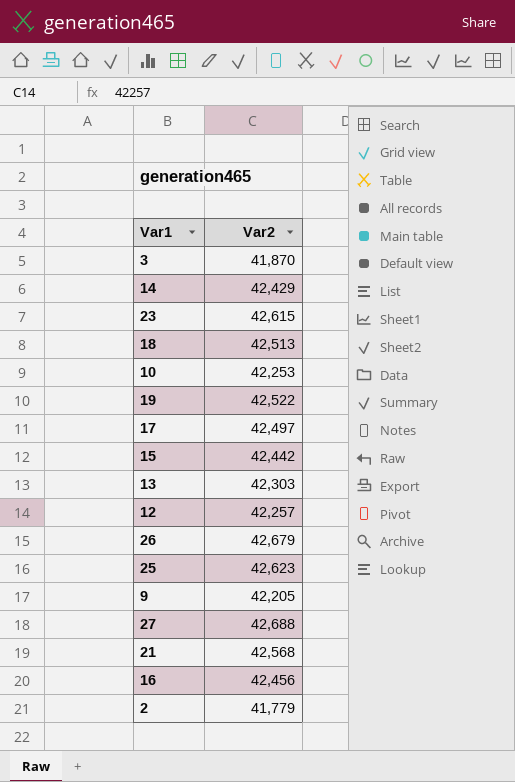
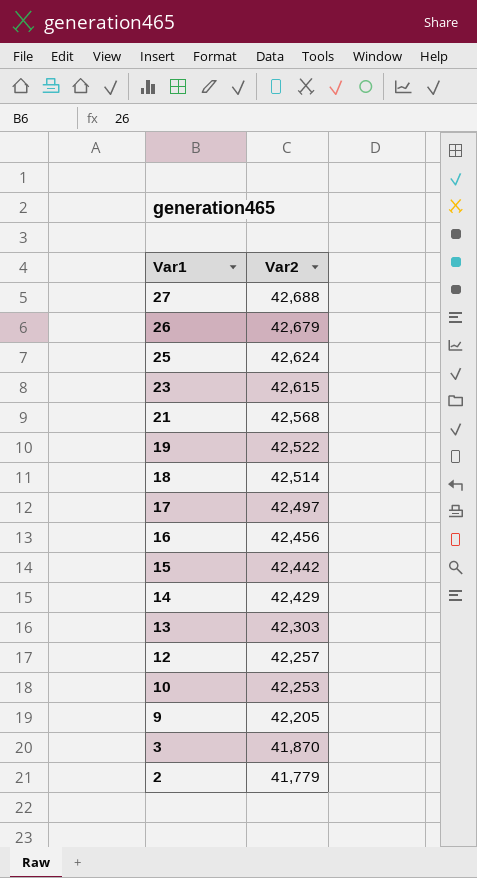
row order: none -> Var1 descending
25 | Var2: 42,623 -> 42,624
18 | Var2: 42,513 -> 42,514

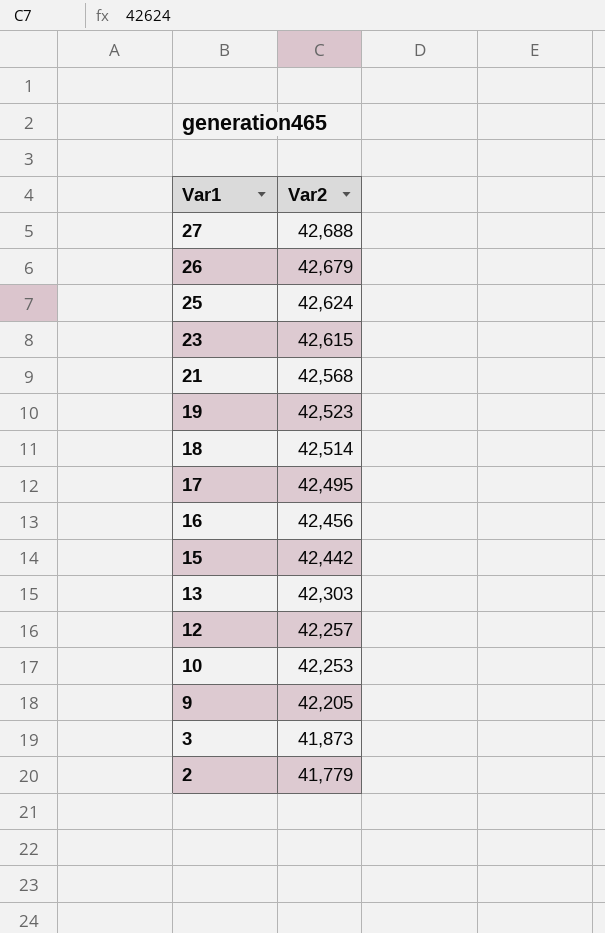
row 14: 42,429 -> none
19 | Var2: 42,522 -> 42,523
17 | Var2: 42,497 -> 42,495
3 | Var2: 41,870 -> 41,873

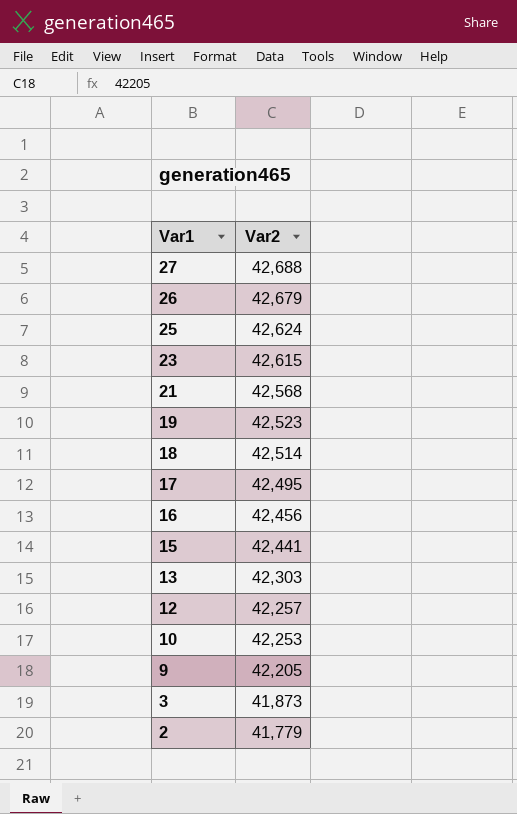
15 | Var2: 42,442 -> 42,441

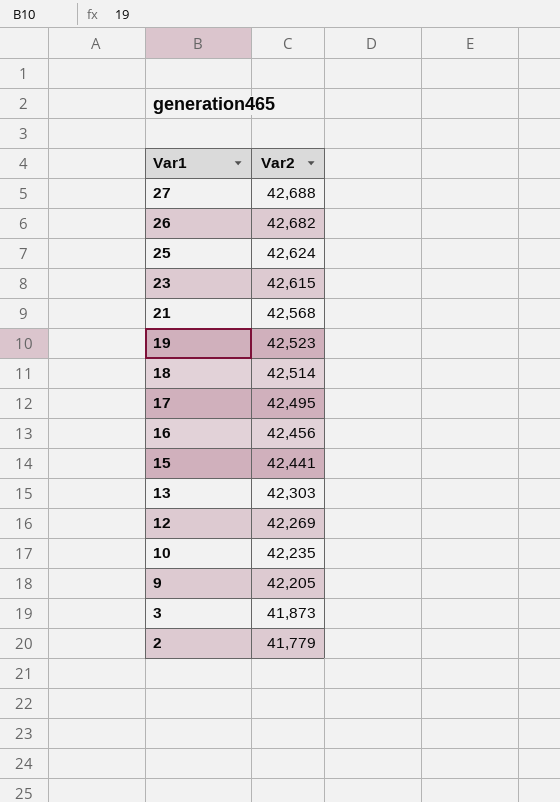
26 | Var2: 42,679 -> 42,682
12 | Var2: 42,257 -> 42,269
10 | Var2: 42,253 -> 42,235

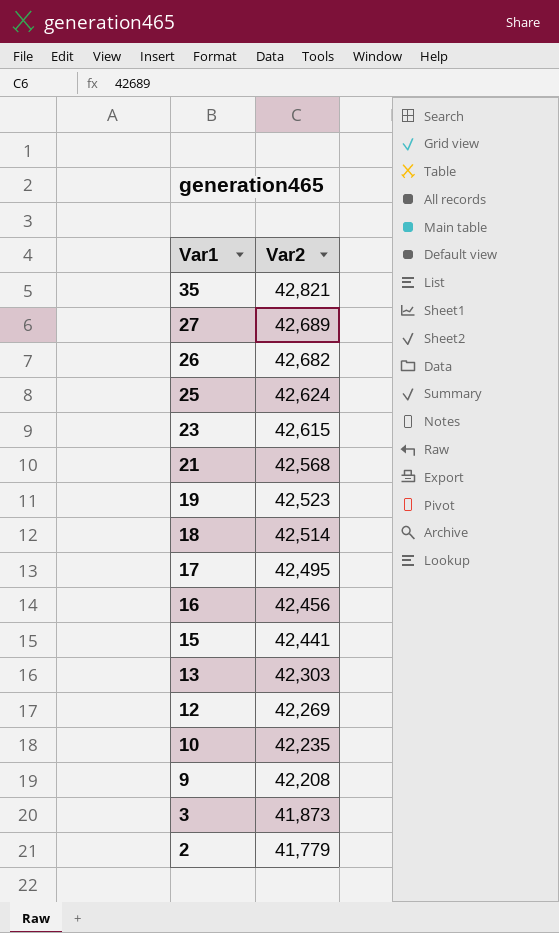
row 35: none -> 42,821
27 | Var2: 42,688 -> 42,689
9 | Var2: 42,205 -> 42,208

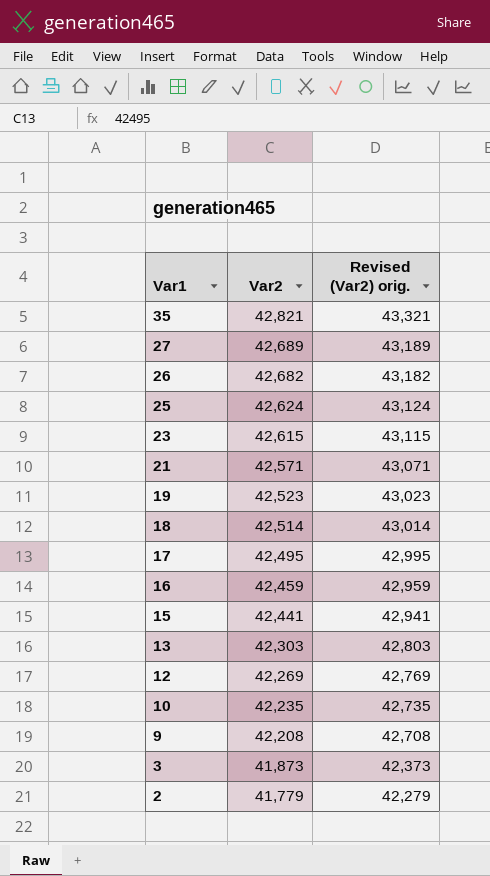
column Revised (Var2) orig. | formula: none -> [Var2] + 500
21 | Var2: 42,568 -> 42,571
16 | Var2: 42,456 -> 42,459

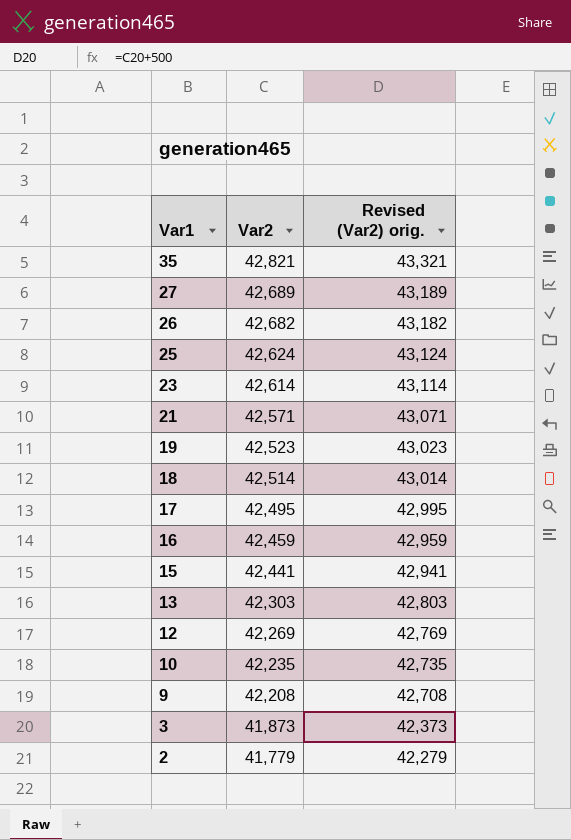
23 | Var2: 42,615 -> 42,614
23 | Revised (Var2) orig.: 43,115 -> 43,114

